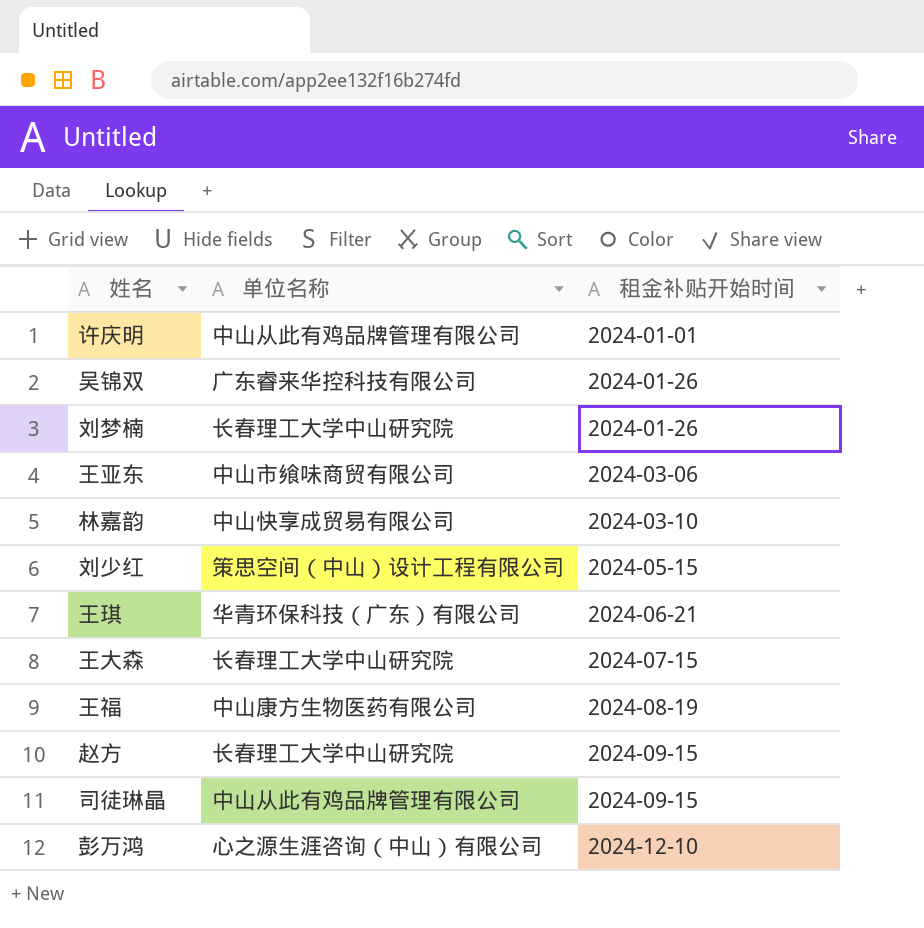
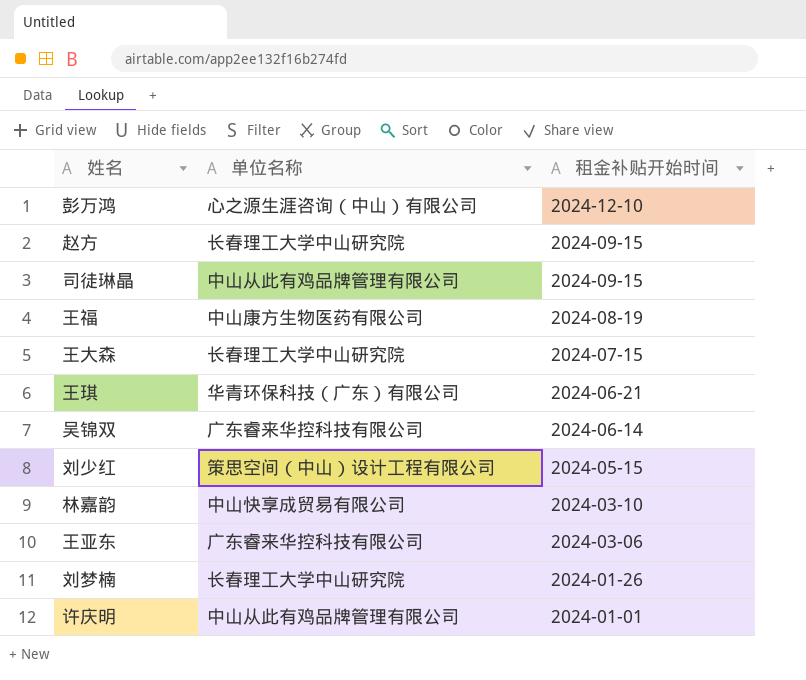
row order: 租金补贴开始时间 ascending -> 租金补贴开始时间 descending
吴锦双 | 租金补贴开始时间: 2024-01-26 -> 2024-06-14
王亚东 | 单位名称: 中山市飨味商贸有限公司 -> 广东睿来华控科技有限公司

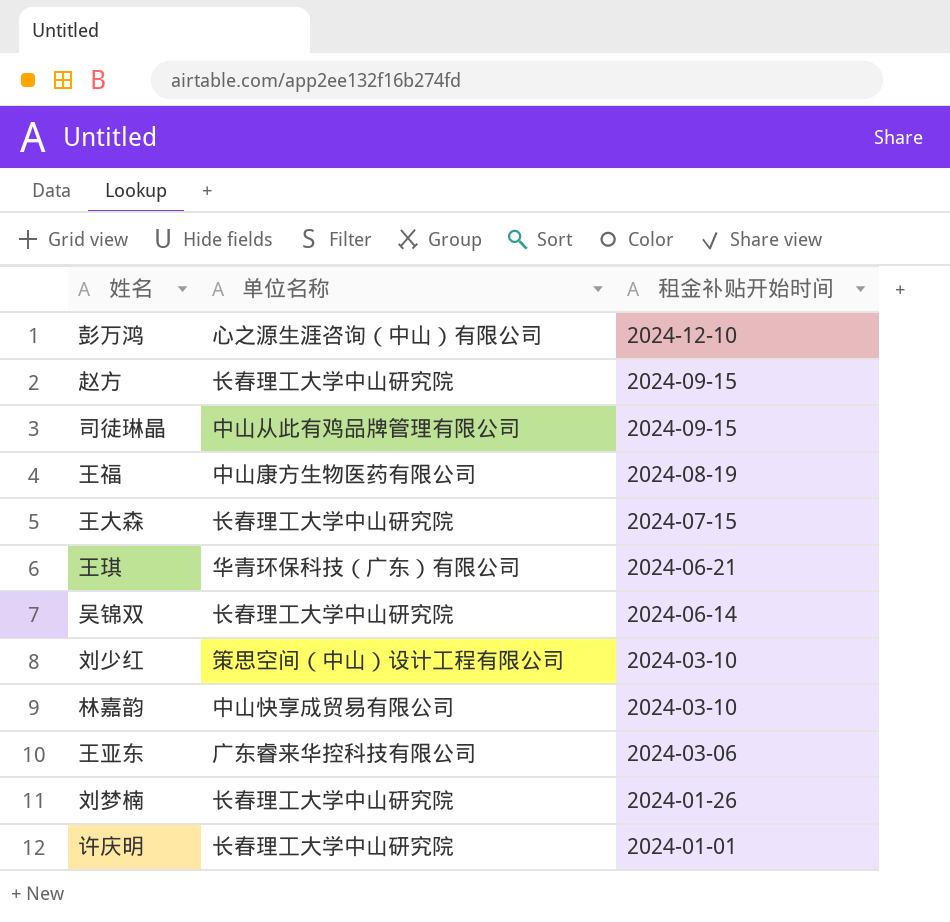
吴锦双 | 单位名称: 广东睿来华控科技有限公司 -> 长春理工大学中山研究院
刘少红 | 租金补贴开始时间: 2024-05-15 -> 2024-03-10
许庆明 | 单位名称: 中山从此有鸡品牌管理有限公司 -> 长春理工大学中山研究院

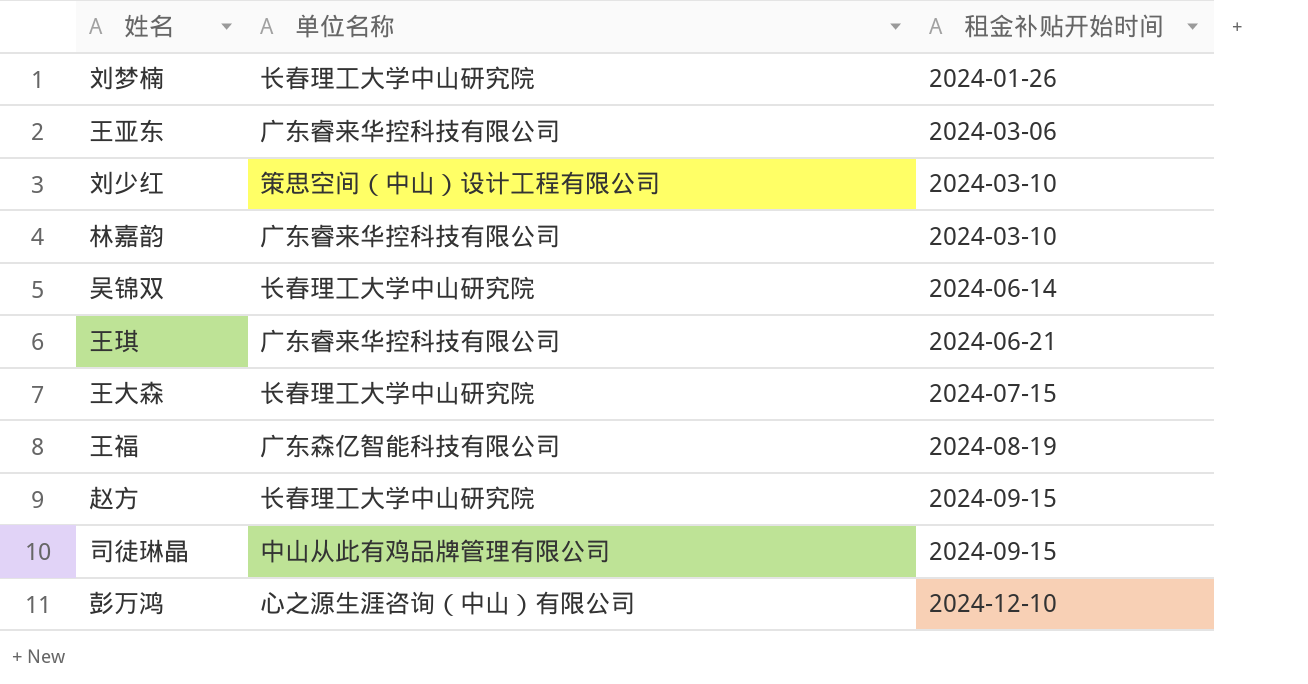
row order: 租金补贴开始时间 descending -> 租金补贴开始时间 ascending
row 许庆明: 长春理工大学中山研究院 | 2024-01-01 -> none
林嘉韵 | 单位名称: 中山快享成贸易有限公司 -> 广东睿来华控科技有限公司
王琪 | 单位名称: 华青环保科技（广东）有限公司 -> 广东睿来华控科技有限公司
王福 | 单位名称: 中山康方生物医药有限公司 -> 广东森亿智能科技有限公司

